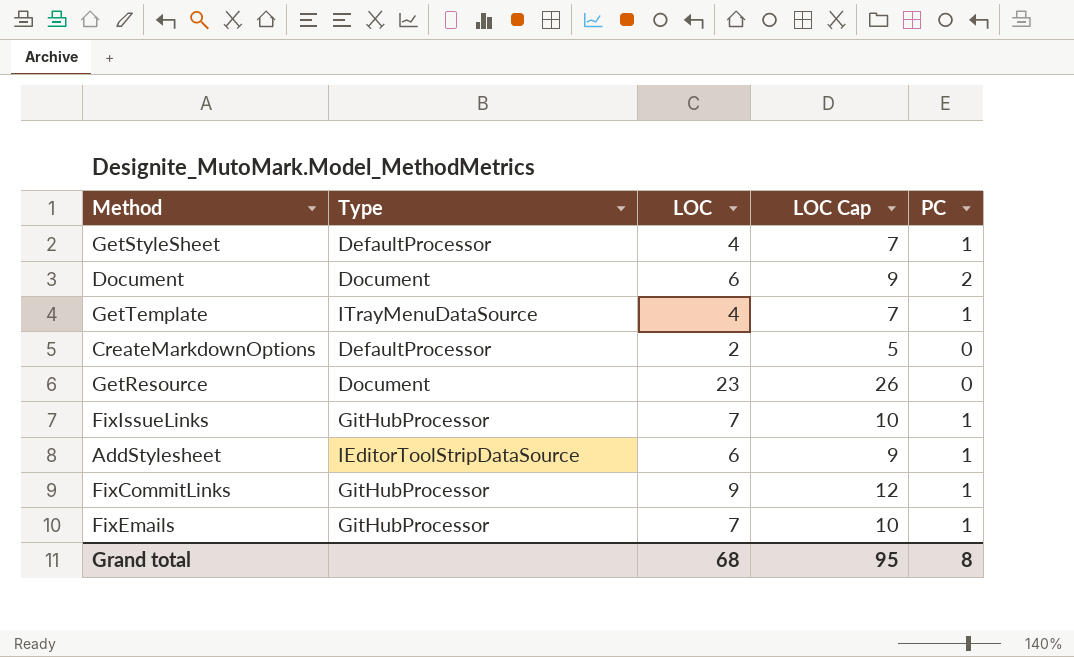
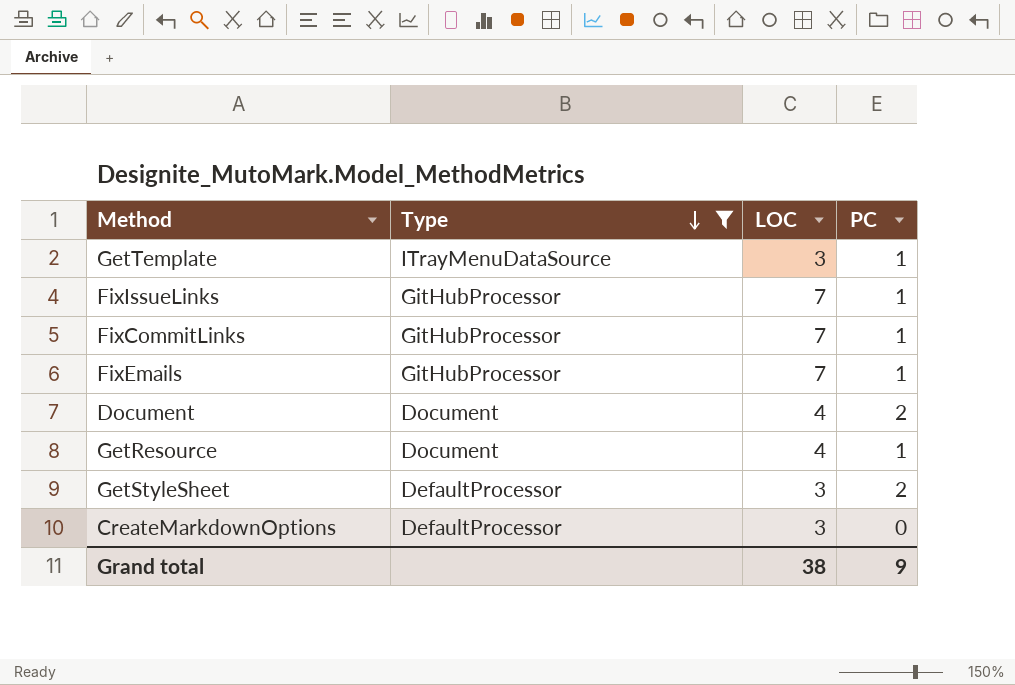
filter: none -> Type != IEditorToolStripDataSource
row order: none -> Type descending
column LOC Cap | formula: [LOC] + 3 -> none
GetTemplate | LOC: 4 -> 3
FixCommitLinks | LOC: 9 -> 7
Document | LOC: 6 -> 4
GetResource | LOC: 23 -> 4
GetResource | PC: 0 -> 1
GetStyleSheet | LOC: 4 -> 3
GetStyleSheet | PC: 1 -> 2
CreateMarkdownOptions | LOC: 2 -> 3
Grand total | LOC: 68 -> 38
Grand total | PC: 8 -> 9

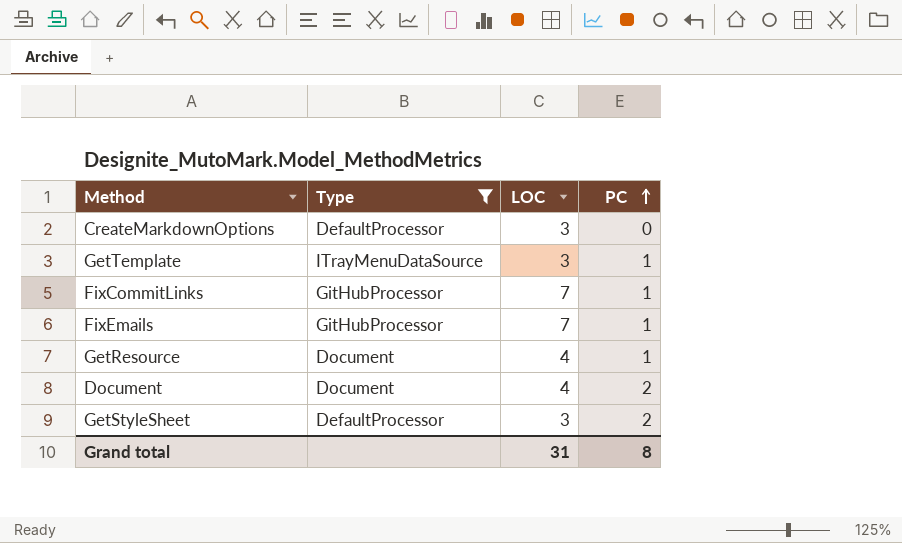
row order: Type descending -> PC ascending
row FixIssueLinks: GitHubProcessor | 7 | 1 -> none
Grand total | LOC: 38 -> 31
Grand total | PC: 9 -> 8

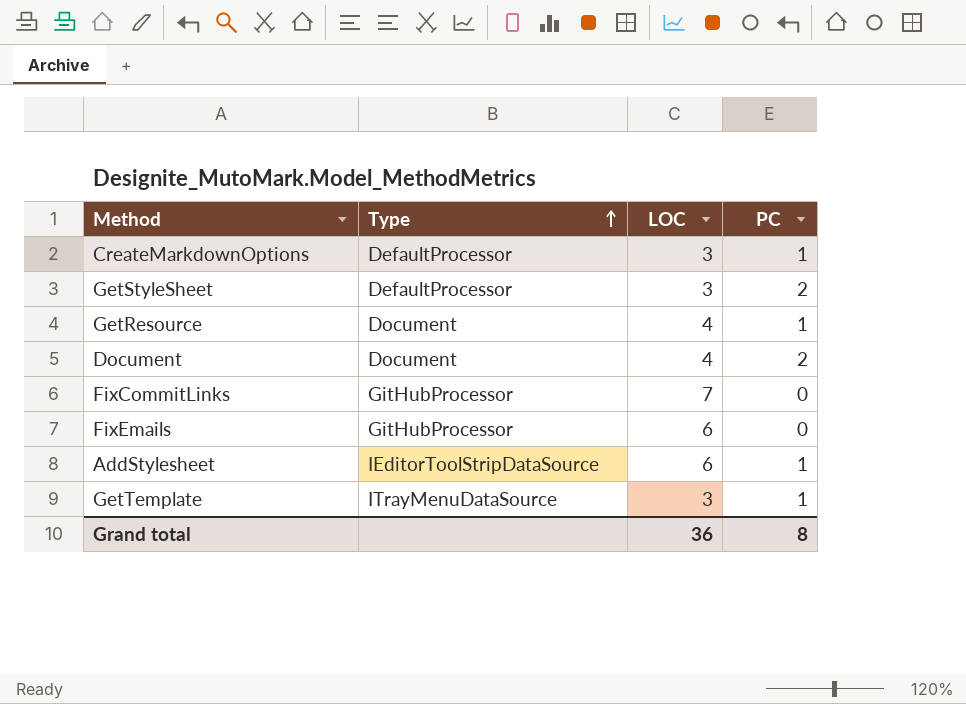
filter: Type != IEditorToolStripDataSource -> none
row order: PC ascending -> Type ascending
CreateMarkdownOptions | PC: 0 -> 1
FixCommitLinks | PC: 1 -> 0
FixEmails | LOC: 7 -> 6
FixEmails | PC: 1 -> 0
Grand total | LOC: 31 -> 36

